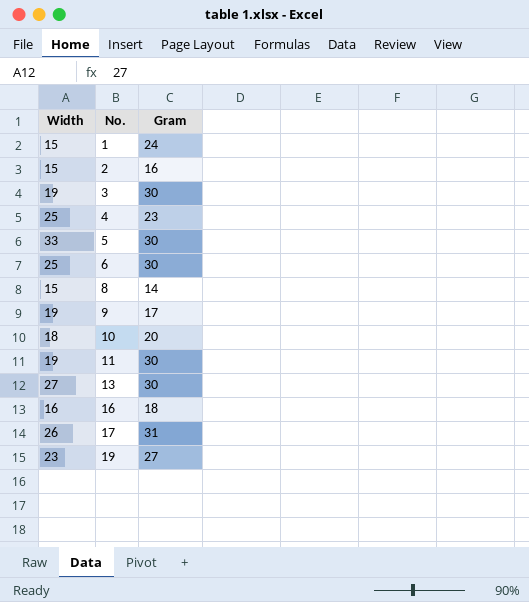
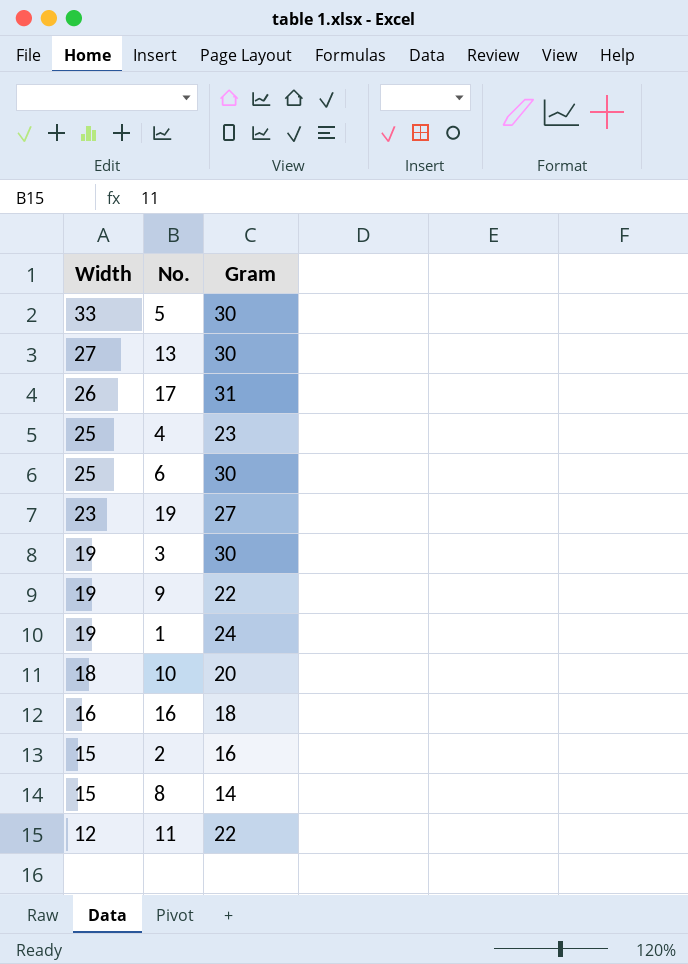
row order: No. ascending -> Width descending
9 | Gram: 17 -> 22
1 | Width: 15 -> 19
11 | Width: 19 -> 12
11 | Gram: 30 -> 22

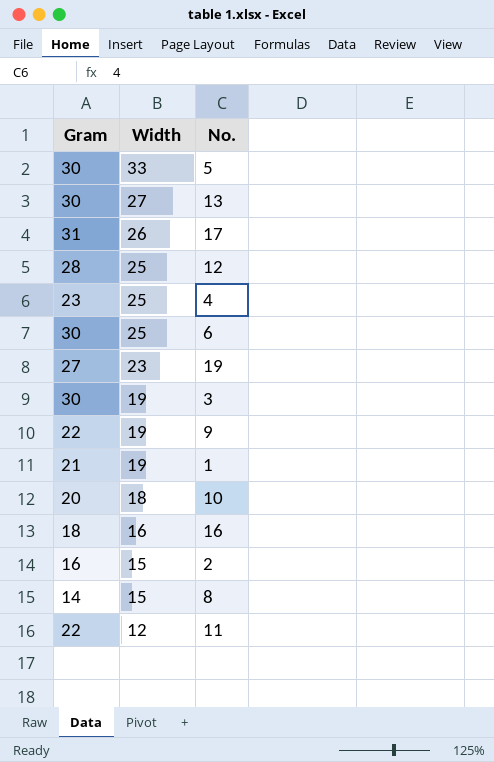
column Gram | position: 3 -> 1
row 12: none -> 28 | 25
1 | Gram: 24 -> 21

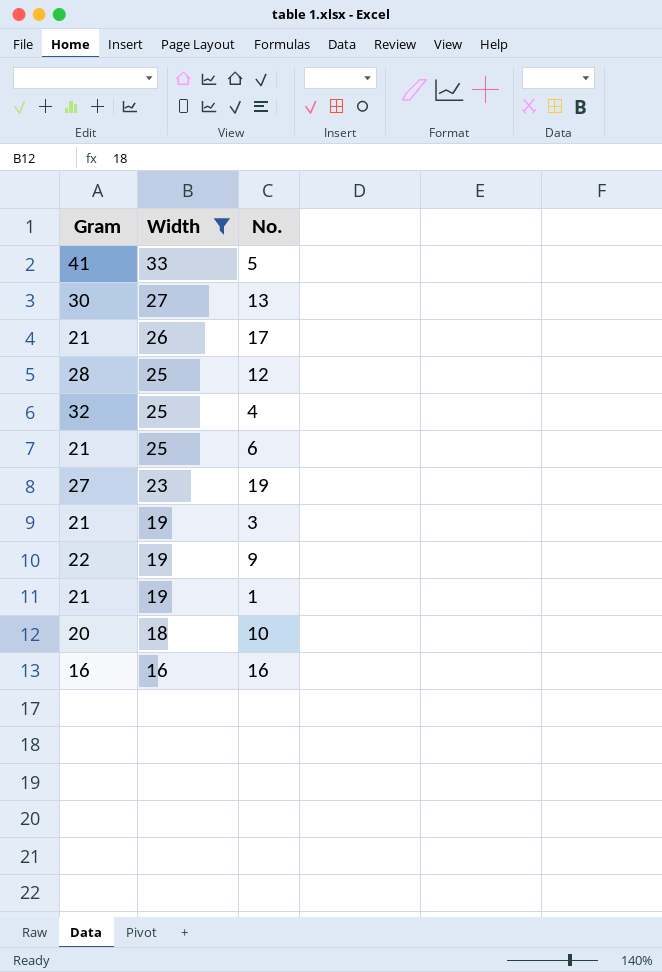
filter: none -> Width >= 16
5 | Gram: 30 -> 41
17 | Gram: 31 -> 21
4 | Gram: 23 -> 32
6 | Gram: 30 -> 21
3 | Gram: 30 -> 21
16 | Gram: 18 -> 16

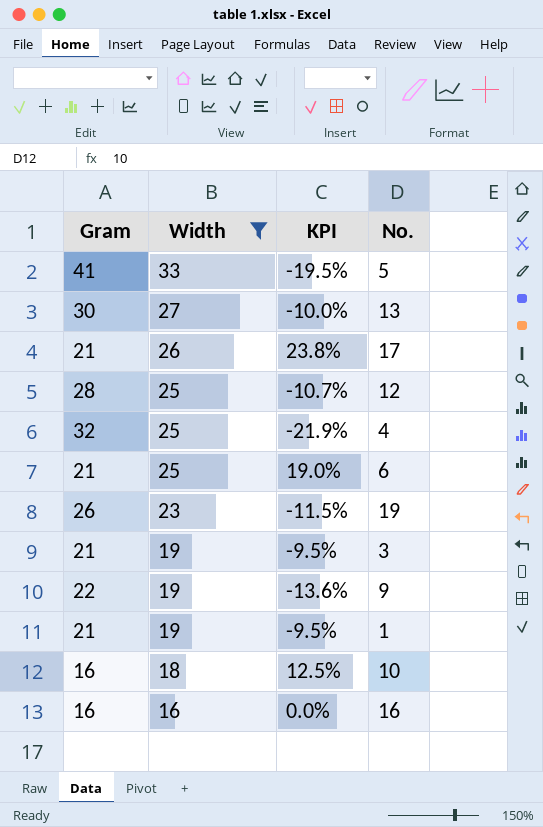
column KPI | formula: none -> ([Width] - [Gram]) / [Gram]
19 | Gram: 27 -> 26
10 | Gram: 20 -> 16

